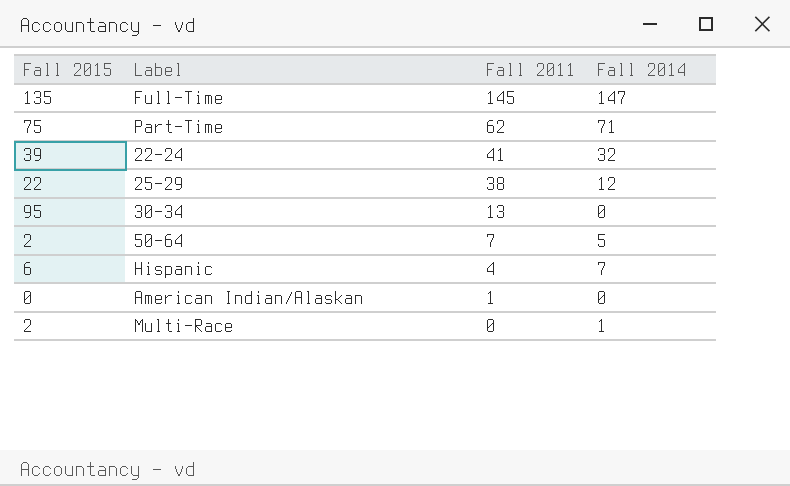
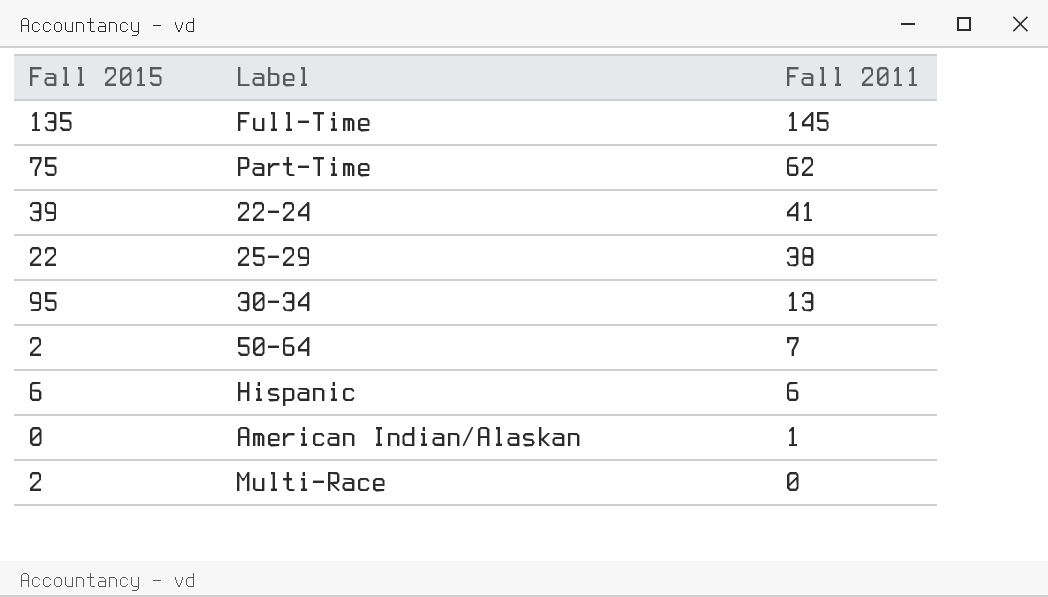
column Fall 2014 | position: 4 -> none
Hispanic | Fall 2011: 4 -> 6

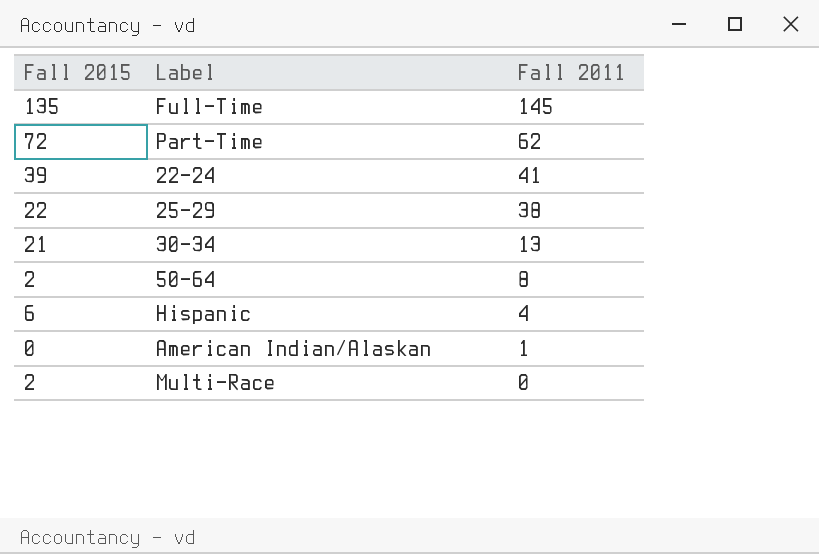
Part-Time | Fall 2015: 75 -> 72
30-34 | Fall 2015: 95 -> 21
50-64 | Fall 2011: 7 -> 8
Hispanic | Fall 2011: 6 -> 4

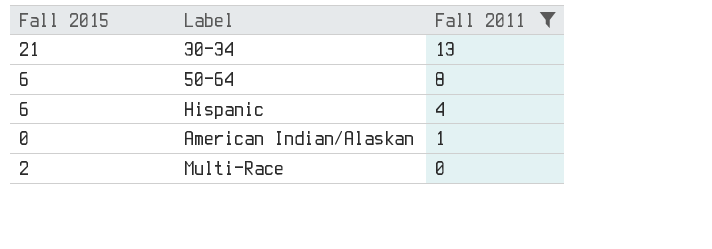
filter: none -> Fall 2011 <= 13
50-64 | Fall 2015: 2 -> 6

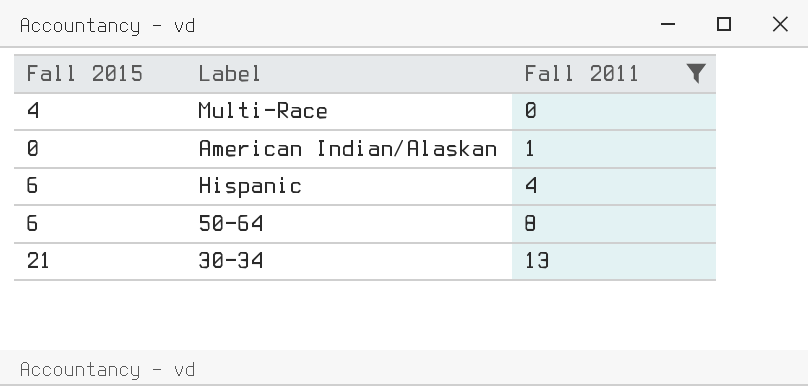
row order: Fall 2011 descending -> Fall 2011 ascending
Multi-Race | Fall 2015: 2 -> 4

